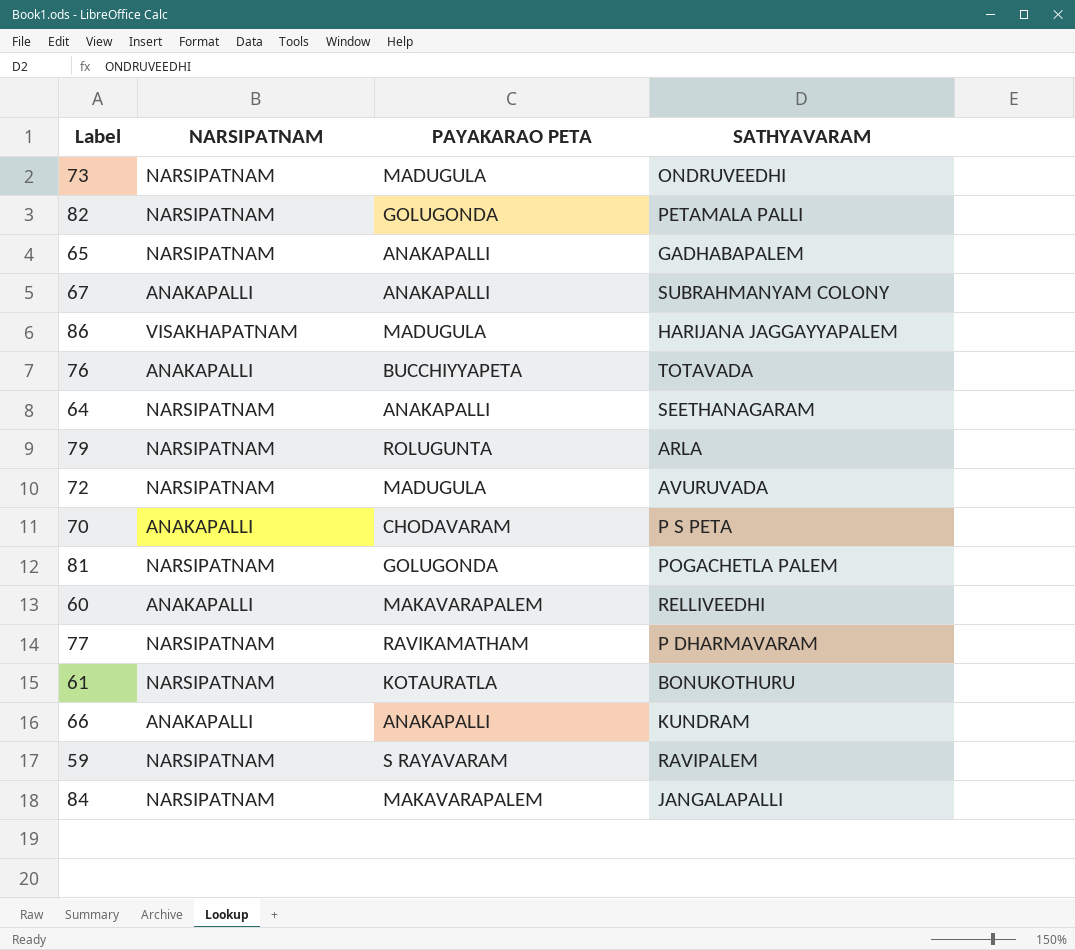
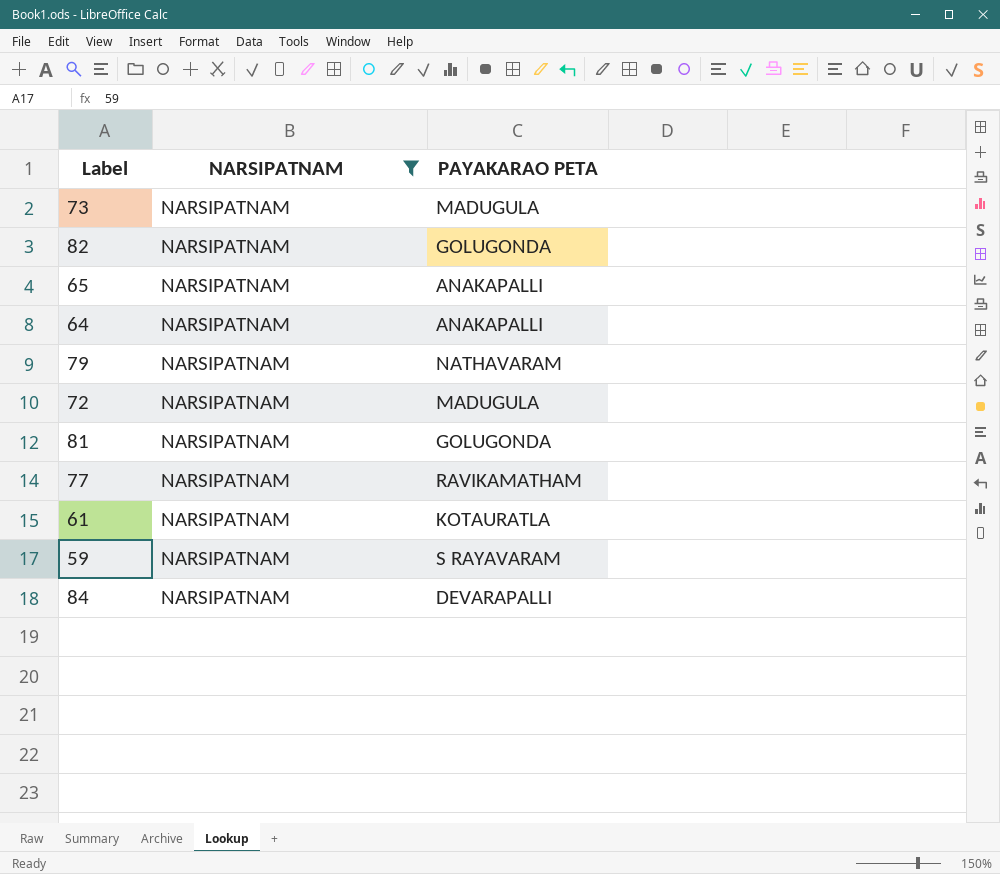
filter: none -> NARSIPATNAM = NARSIPATNAM
column SATHYAVARAM | position: 4 -> none
79 | PAYAKARAO PETA: ROLUGUNTA -> NATHAVARAM
84 | PAYAKARAO PETA: MAKAVARAPALEM -> DEVARAPALLI

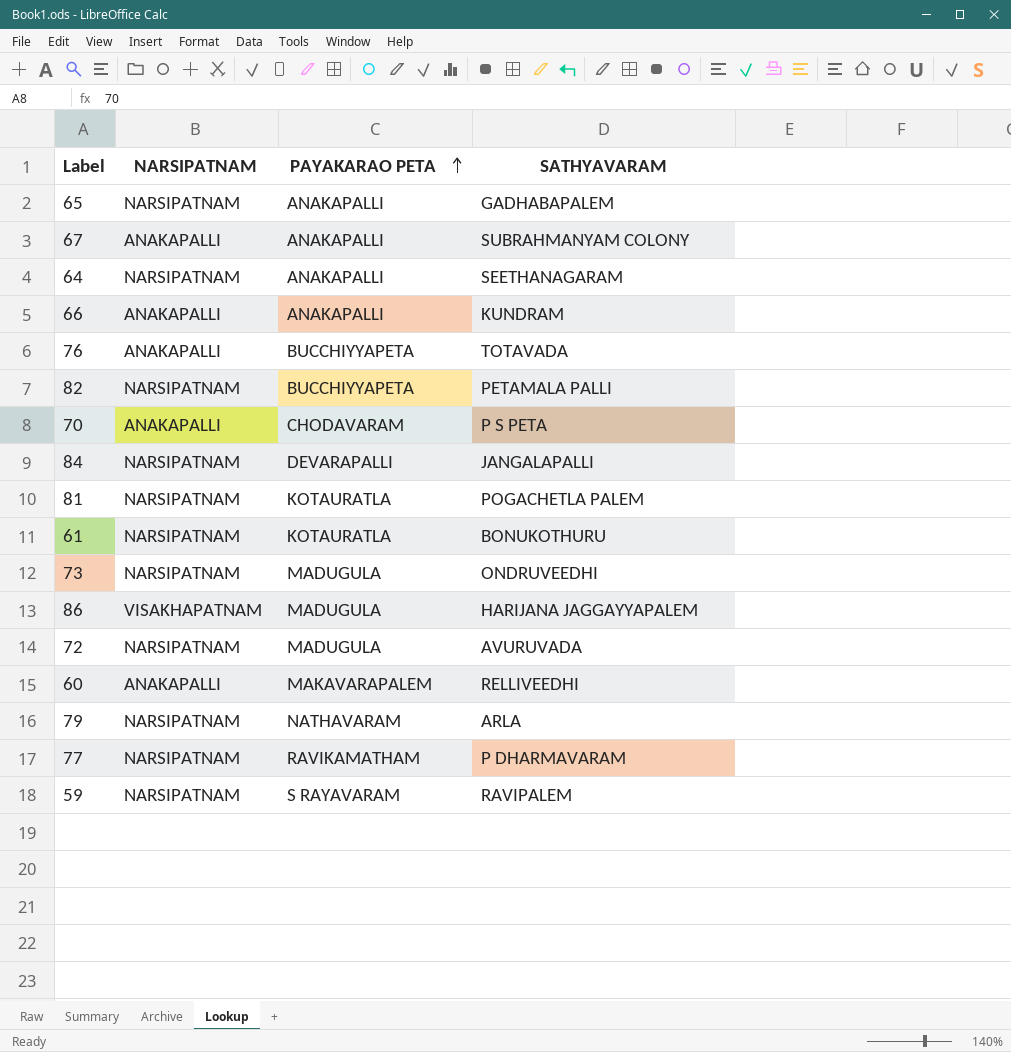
filter: NARSIPATNAM = NARSIPATNAM -> none
row order: none -> PAYAKARAO PETA ascending
column SATHYAVARAM | position: none -> 4
82 | PAYAKARAO PETA: GOLUGONDA -> BUCCHIYYAPETA
81 | PAYAKARAO PETA: GOLUGONDA -> KOTAURATLA

